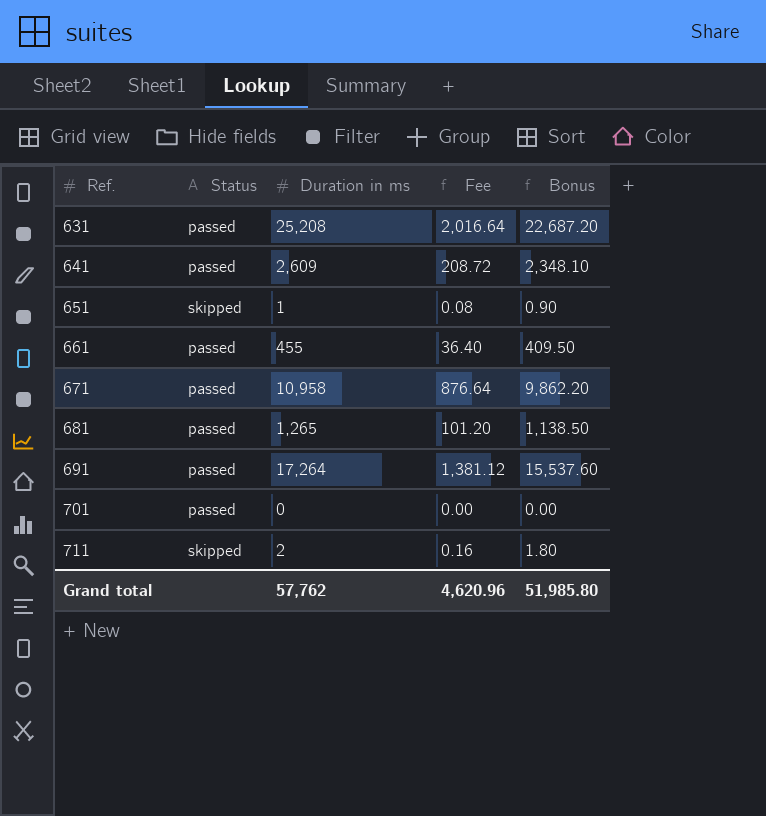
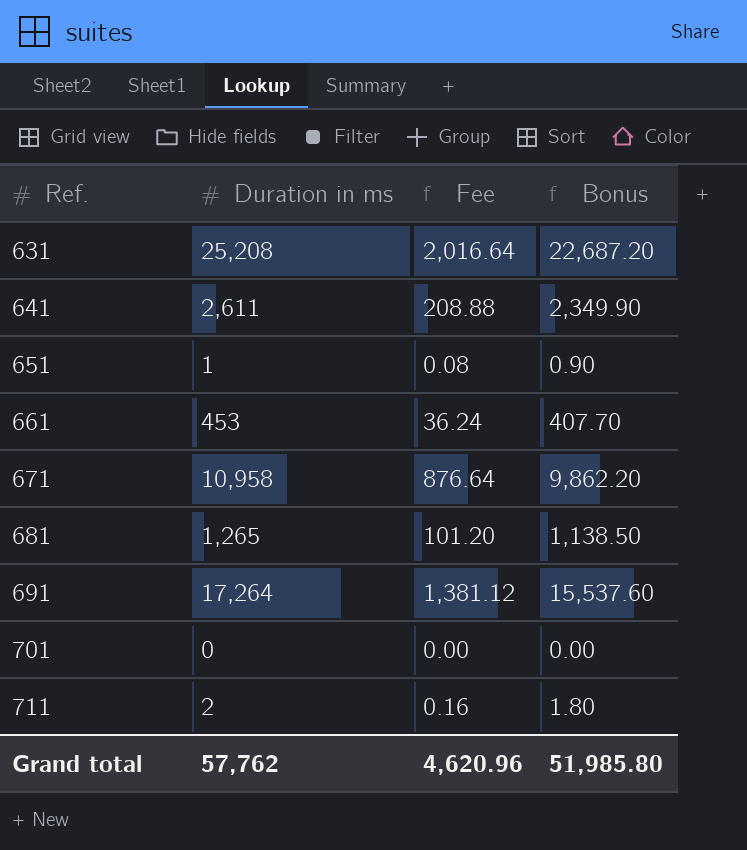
column Status | position: 2 -> none
641 | Duration in ms: 2,609 -> 2,611
641 | Fee: 208.72 -> 208.88
641 | Bonus: 2,348.10 -> 2,349.90
661 | Duration in ms: 455 -> 453
661 | Fee: 36.40 -> 36.24
661 | Bonus: 409.50 -> 407.70

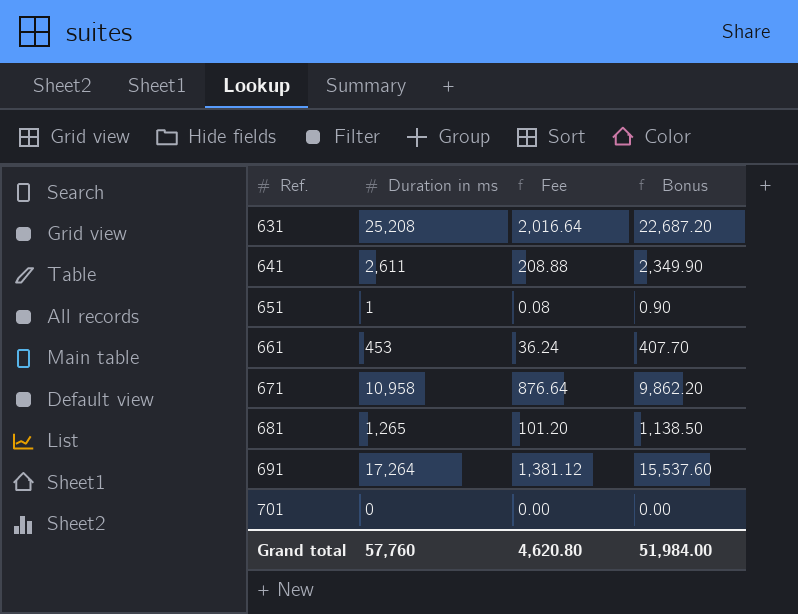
row 711: 2 | 0.16 | 1.80 -> none
Grand total | Duration in ms: 57,762 -> 57,760
Grand total | Fee: 4,620.96 -> 4,620.80
Grand total | Bonus: 51,985.80 -> 51,984.00

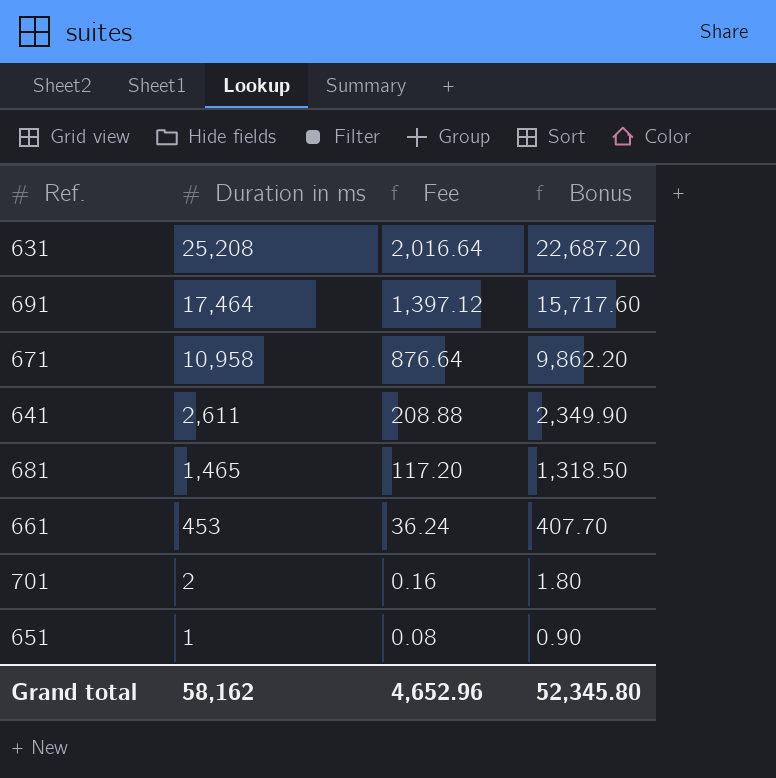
row order: Ref. ascending -> Duration in ms descending
691 | Duration in ms: 17,264 -> 17,464
691 | Fee: 1,381.12 -> 1,397.12
691 | Bonus: 15,537.60 -> 15,717.60
681 | Duration in ms: 1,265 -> 1,465
681 | Fee: 101.20 -> 117.20
681 | Bonus: 1,138.50 -> 1,318.50
701 | Duration in ms: 0 -> 2
701 | Fee: 0.00 -> 0.16
701 | Bonus: 0.00 -> 1.80
Grand total | Duration in ms: 57,760 -> 58,162
Grand total | Fee: 4,620.80 -> 4,652.96
Grand total | Bonus: 51,984.00 -> 52,345.80

